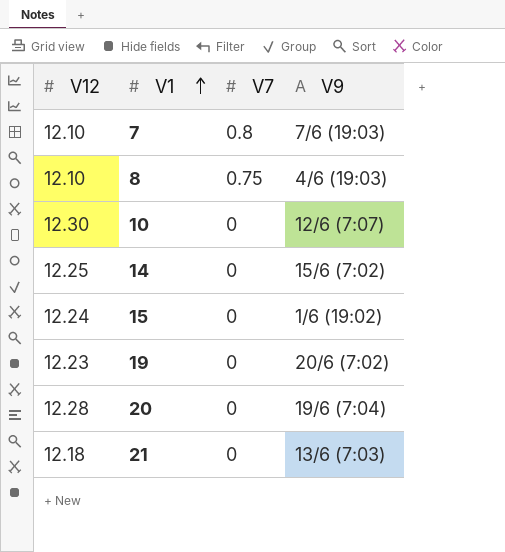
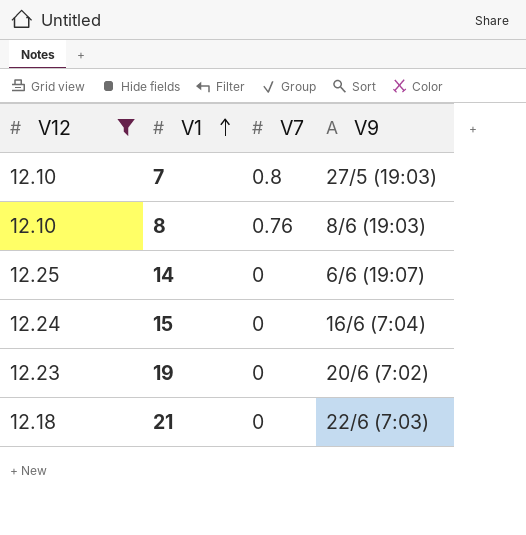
filter: none -> V12 <= 12.25
7 | V9: 7/6 (19:03) -> 27/5 (19:03)
8 | V7: 0.75 -> 0.76
8 | V9: 4/6 (19:03) -> 8/6 (19:03)
14 | V9: 15/6 (7:02) -> 6/6 (19:07)
15 | V9: 1/6 (19:02) -> 16/6 (7:04)
21 | V9: 13/6 (7:03) -> 22/6 (7:03)

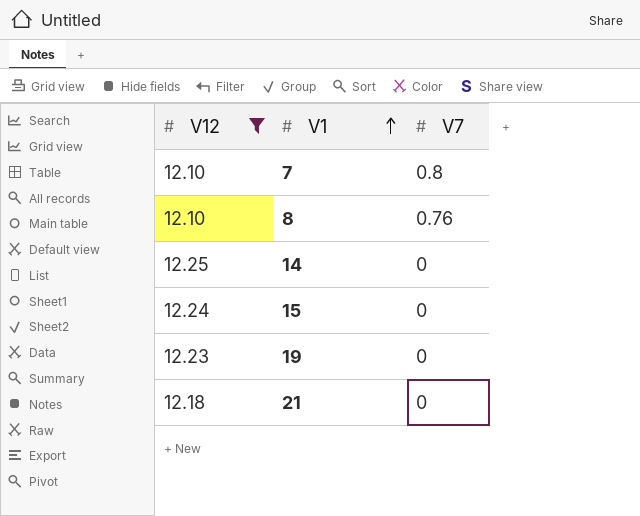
column V9 | position: 4 -> none

